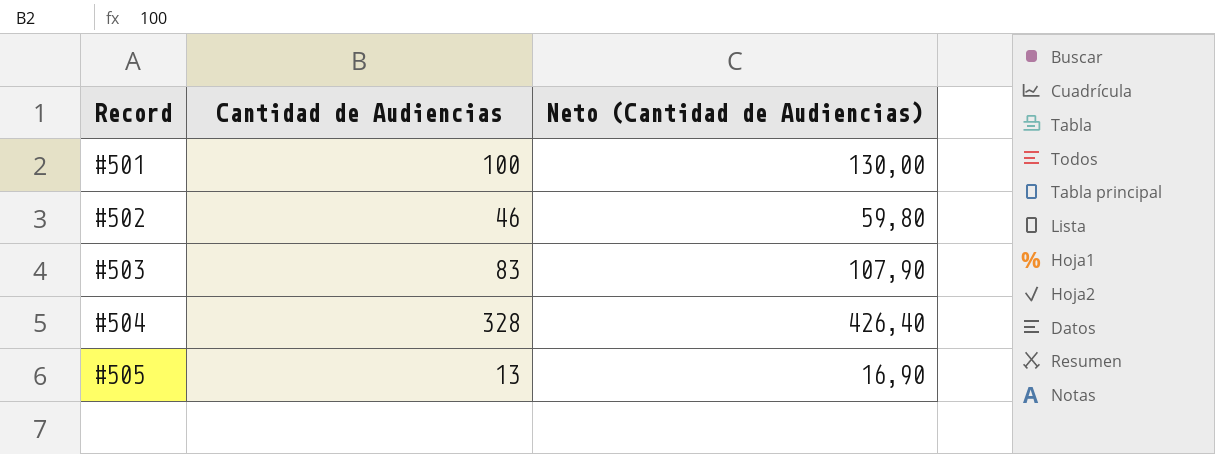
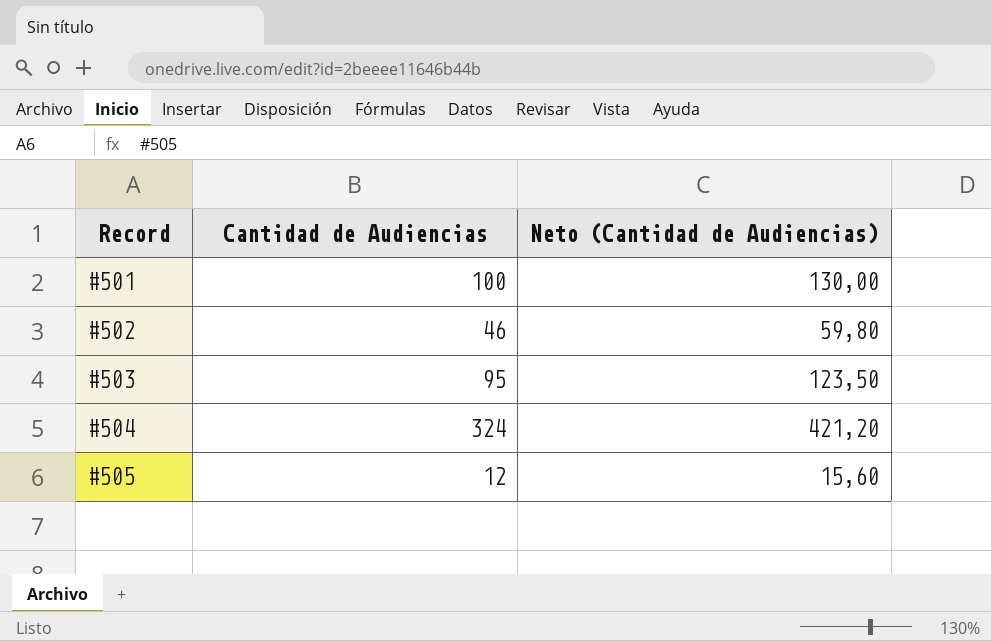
#503 | Cantidad de Audiencias: 83 -> 95
#503 | Neto (Cantidad de Audiencias): 107,90 -> 123,50
#504 | Cantidad de Audiencias: 328 -> 324
#504 | Neto (Cantidad de Audiencias): 426,40 -> 421,20
#505 | Cantidad de Audiencias: 13 -> 12
#505 | Neto (Cantidad de Audiencias): 16,90 -> 15,60

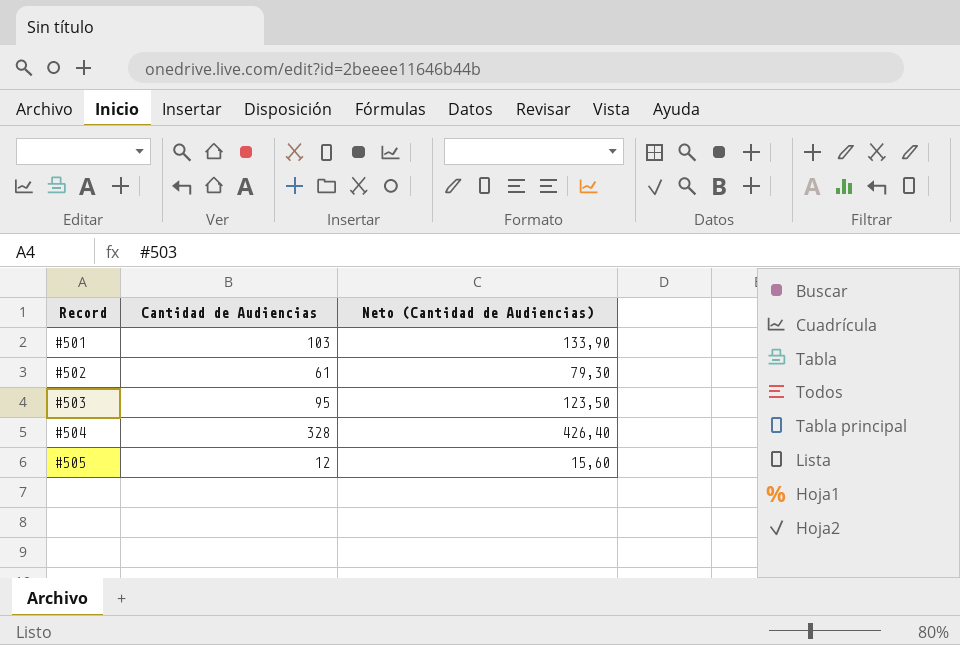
#501 | Cantidad de Audiencias: 100 -> 103
#501 | Neto (Cantidad de Audiencias): 130,00 -> 133,90
#502 | Cantidad de Audiencias: 46 -> 61
#502 | Neto (Cantidad de Audiencias): 59,80 -> 79,30
#504 | Cantidad de Audiencias: 324 -> 328
#504 | Neto (Cantidad de Audiencias): 421,20 -> 426,40

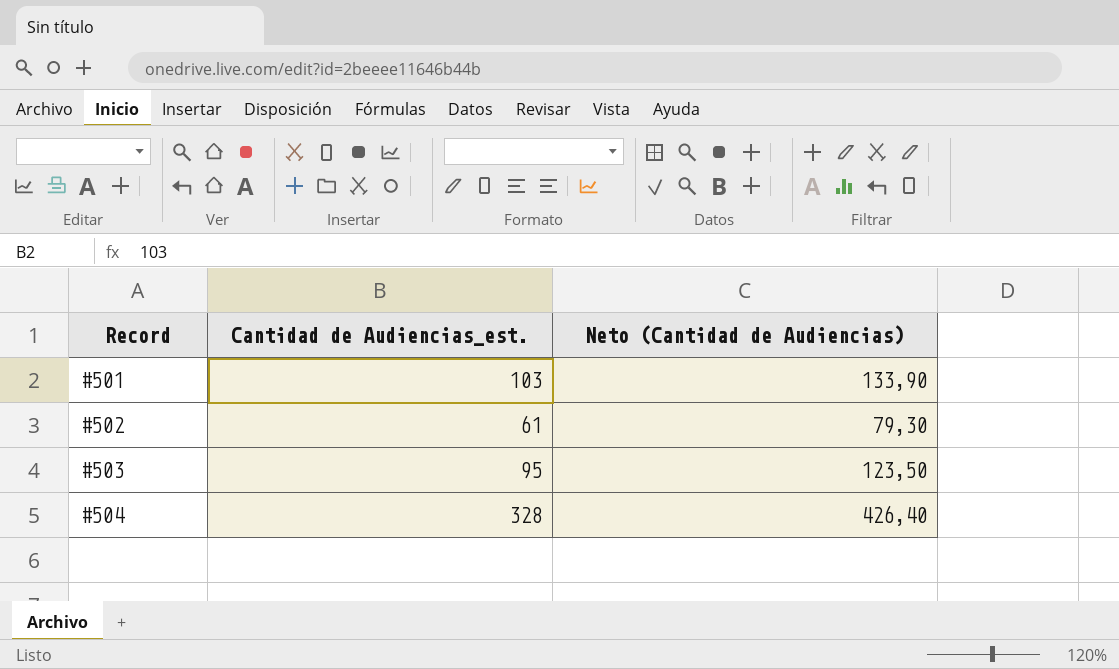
column name: Cantidad de Audiencias -> Cantidad de Audiencias_est.
row #505: 12 | 15,60 -> none

